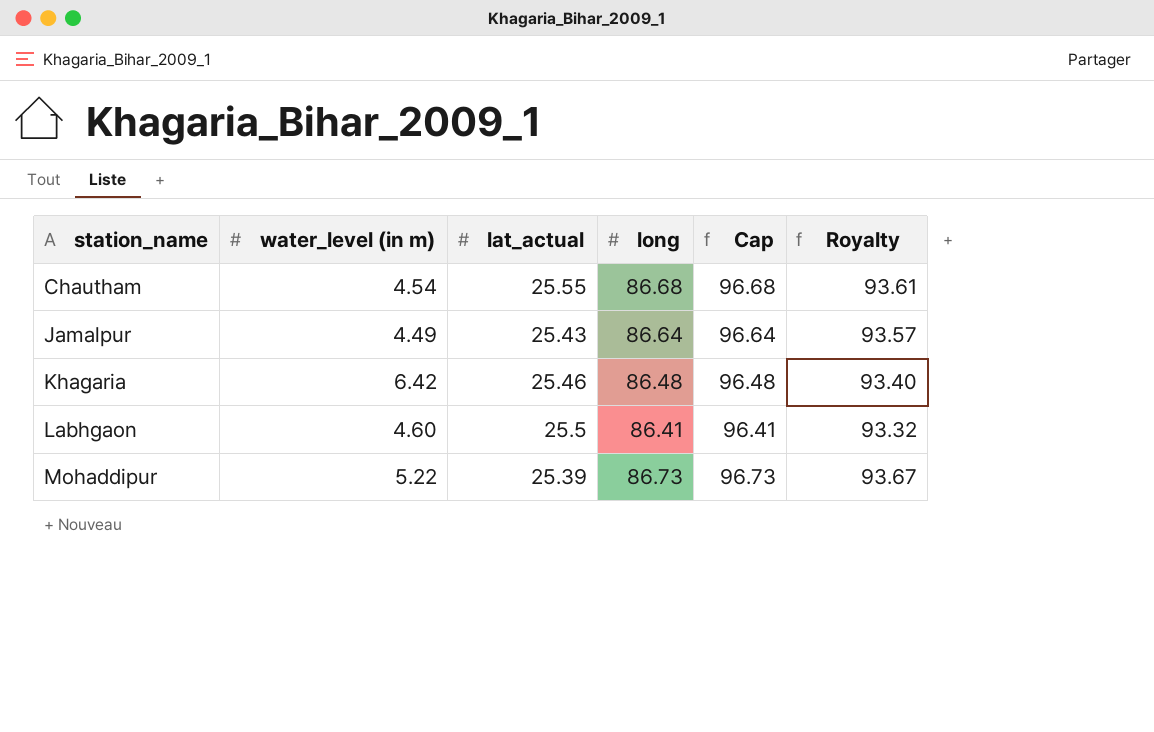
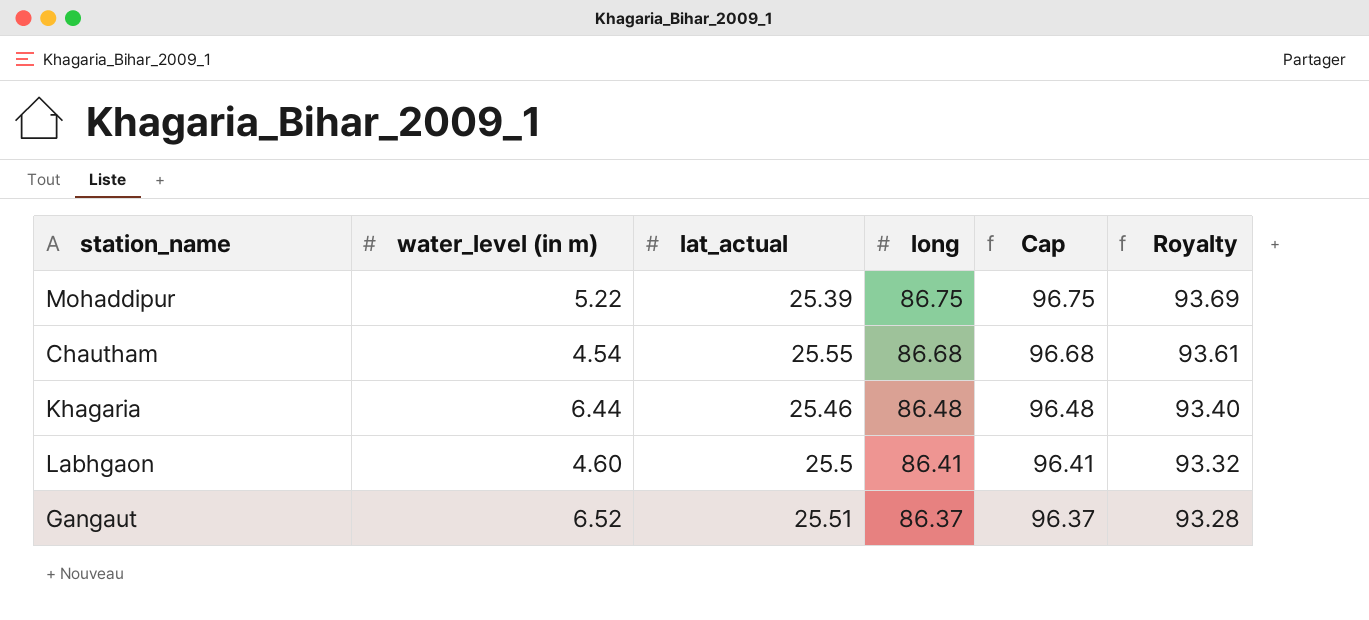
row order: station_name ascending -> long descending
row Jamalpur: 4.49 | 25.43 | 86.64 | 96.64 | 93.57 -> none
Mohaddipur | long: 86.73 -> 86.75
Mohaddipur | Cap: 96.73 -> 96.75
Mohaddipur | Royalty: 93.67 -> 93.69
Khagaria | water_level (in m): 6.42 -> 6.44
row Gangaut: none -> 6.52 | 25.51 | 86.37 | 96.37 | 93.28

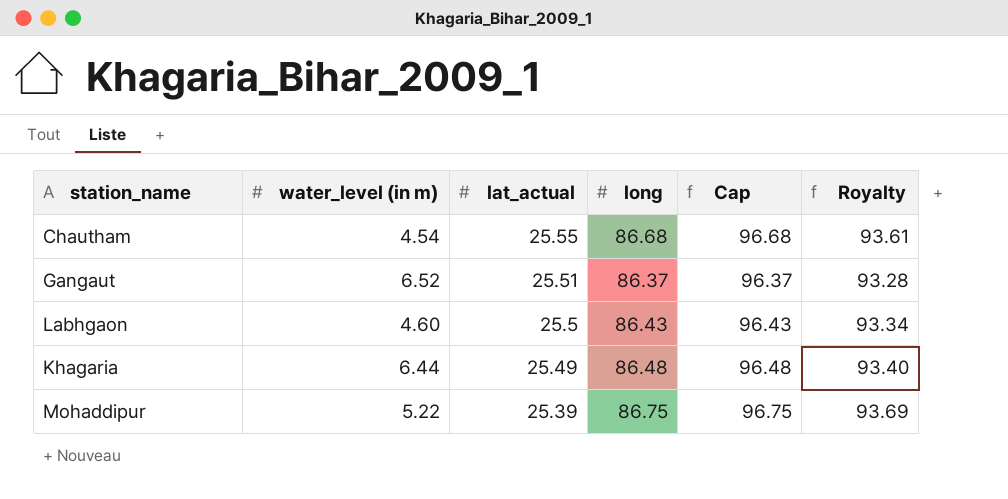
row order: long descending -> lat_actual descending
Labhgaon | long: 86.41 -> 86.43
Labhgaon | Cap: 96.41 -> 96.43
Labhgaon | Royalty: 93.32 -> 93.34
Khagaria | lat_actual: 25.46 -> 25.49

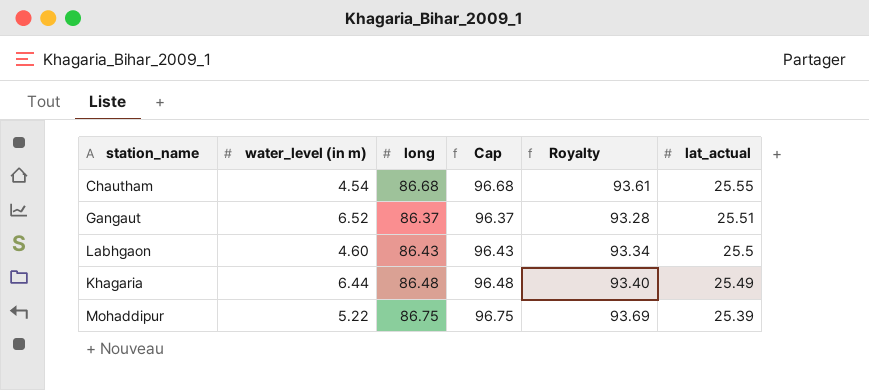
column lat_actual | position: 3 -> 6

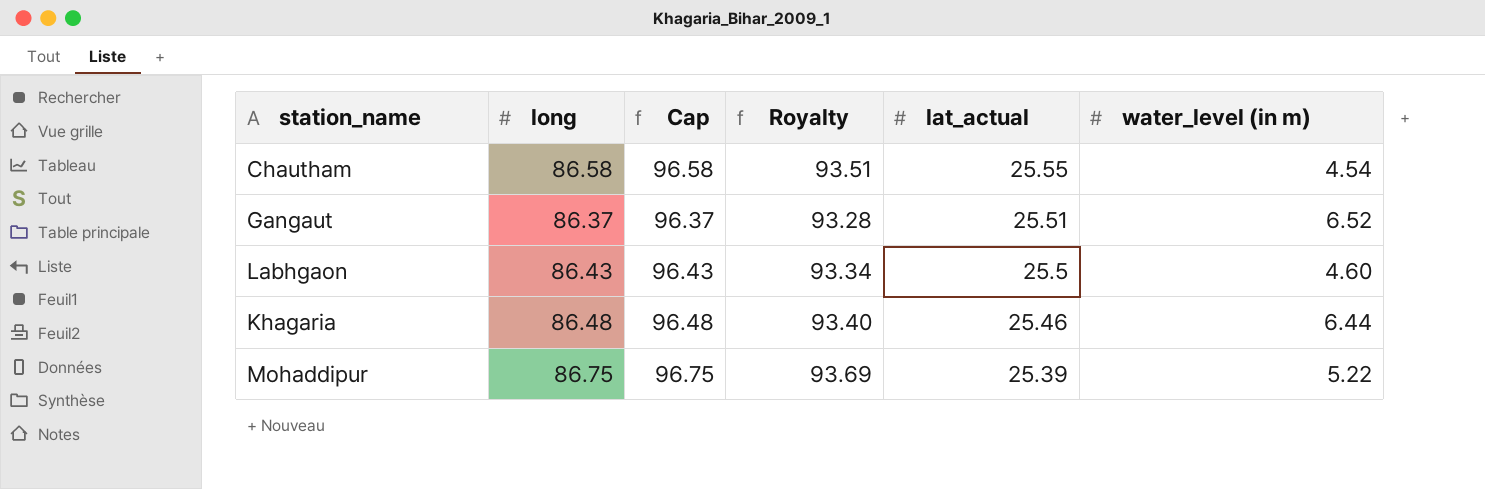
column water_level (in m) | position: 2 -> 6
Chautham | long: 86.68 -> 86.58
Chautham | Cap: 96.68 -> 96.58
Chautham | Royalty: 93.61 -> 93.51
Khagaria | lat_actual: 25.49 -> 25.46

